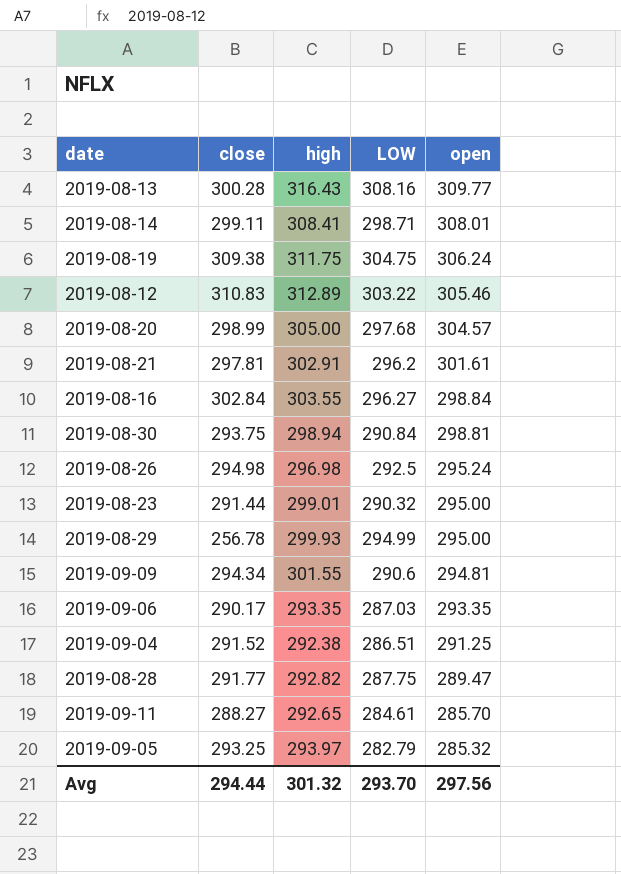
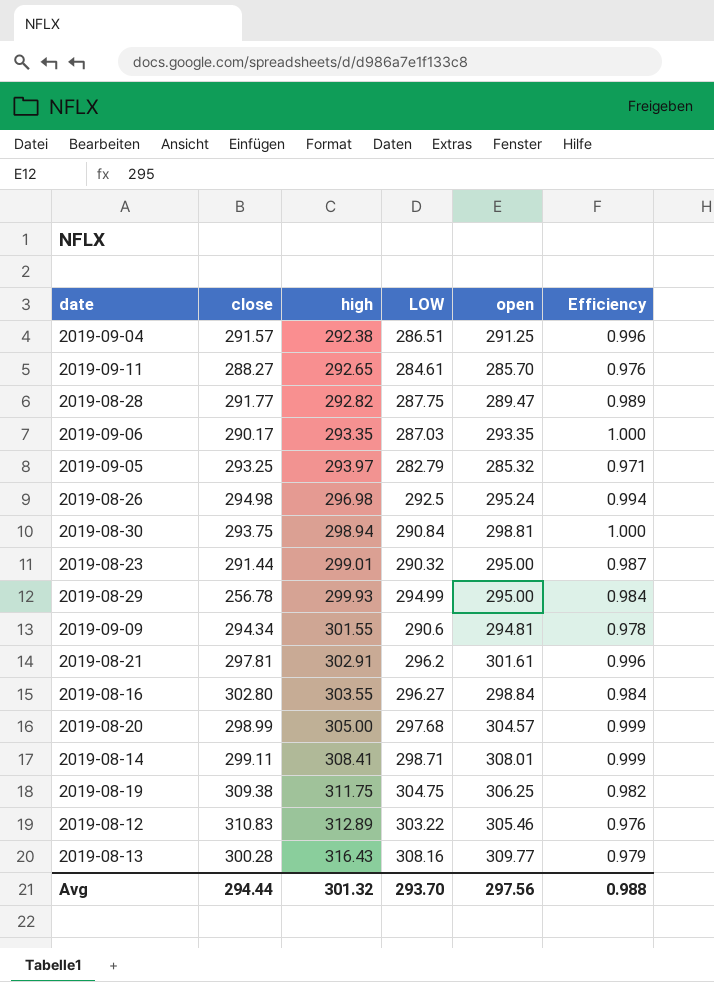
row order: open descending -> high ascending
column Efficiency | formula: none -> [open] / [high]
2019-09-04 | close: 291.52 -> 291.57
2019-08-16 | close: 302.84 -> 302.80
2019-08-19 | open: 306.24 -> 306.25

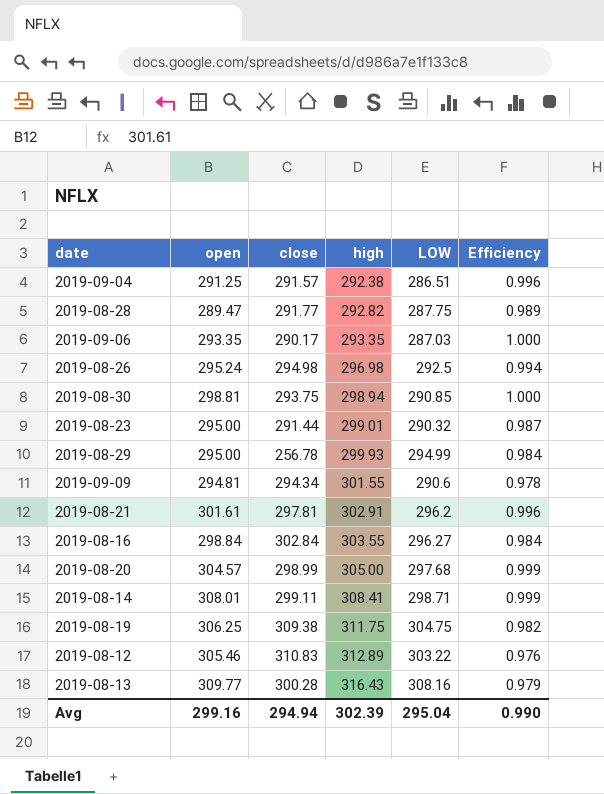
column open | position: 5 -> 2
row 2019-09-11: 288.27 | 292.65 | 284.61 | 285.70 | 0.976 -> none
row 2019-09-05: 293.25 | 293.97 | 282.79 | 285.32 | 0.971 -> none
2019-08-30 | LOW: 290.84 -> 290.85
2019-08-16 | close: 302.80 -> 302.84
Avg | open: 297.56 -> 299.16
Avg | close: 294.44 -> 294.94
Avg | high: 301.32 -> 302.39
Avg | LOW: 293.70 -> 295.04
Avg | Efficiency: 0.988 -> 0.990

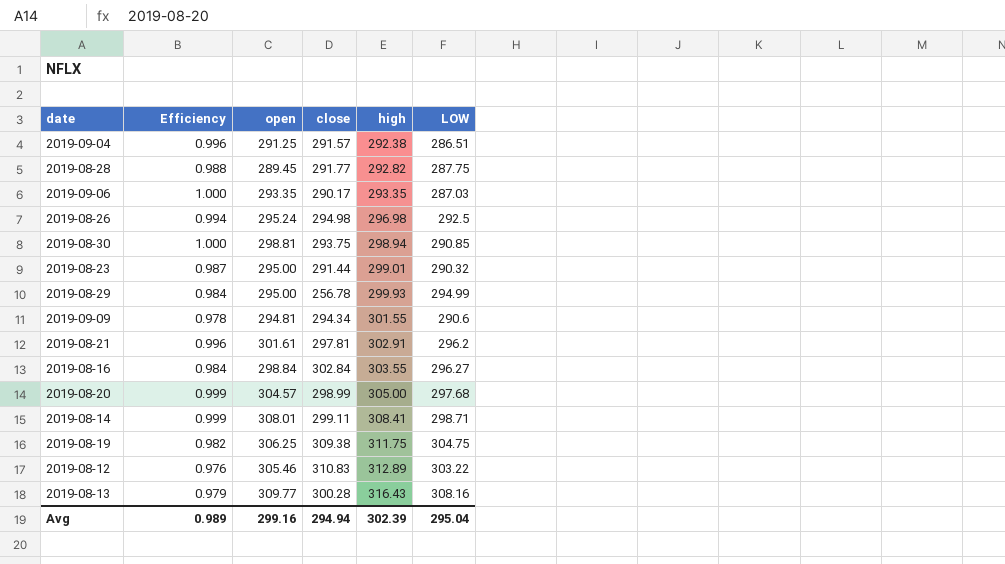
column Efficiency | position: 6 -> 2
2019-08-28 | Efficiency: 0.989 -> 0.988
2019-08-28 | open: 289.47 -> 289.45
Avg | Efficiency: 0.990 -> 0.989

